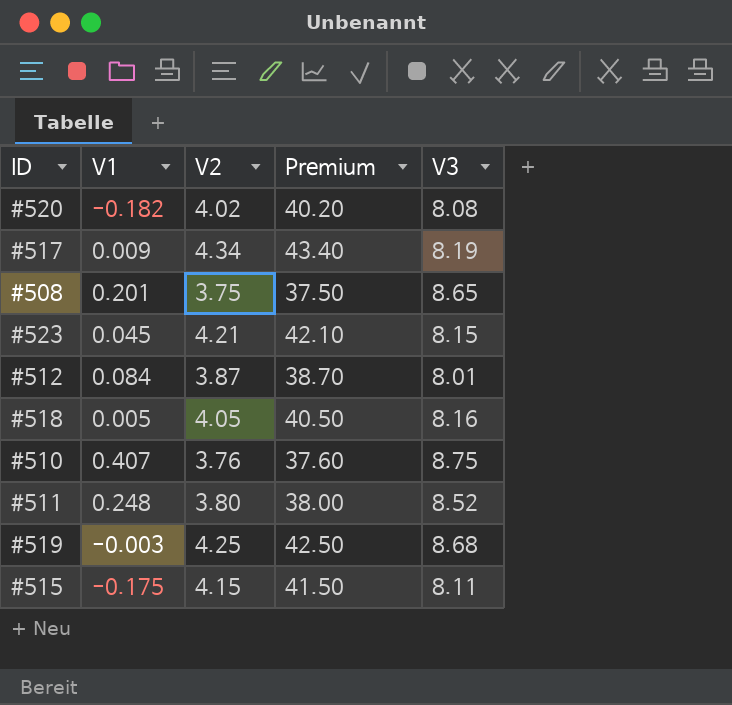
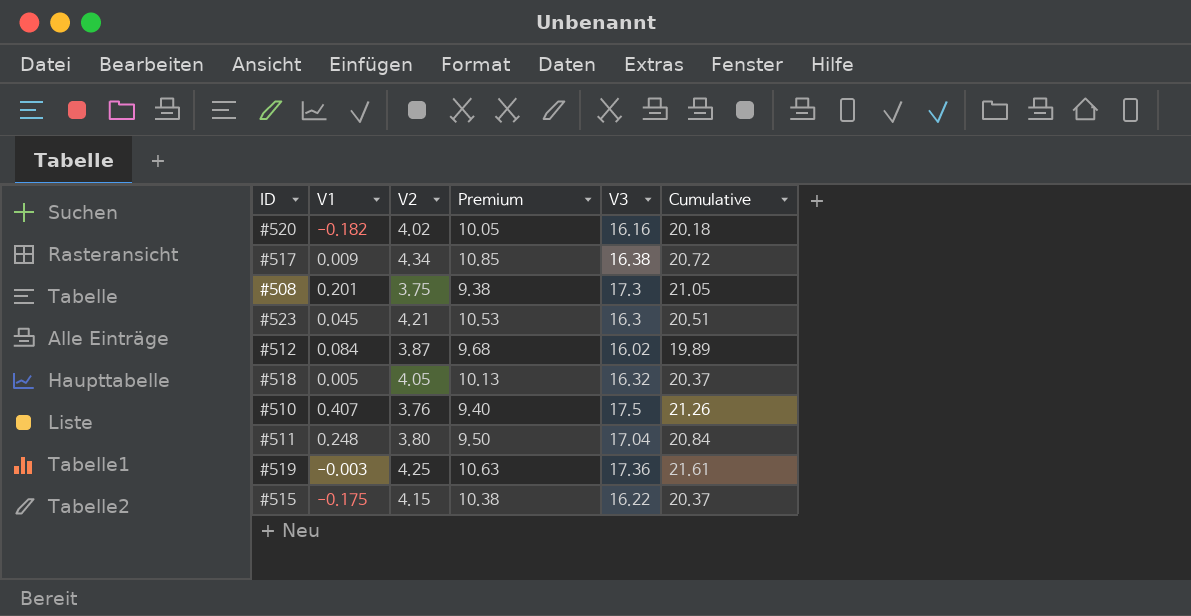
column Premium | formula: [V2] * 10 -> [V2] * 2.5
column Cumulative | formula: none -> [V2] + [V3]
#520 | V3: 8.08 -> 16.16
#517 | V3: 8.19 -> 16.38
#508 | V3: 8.65 -> 17.3
#523 | V3: 8.15 -> 16.3
#512 | V3: 8.01 -> 16.02
#518 | V3: 8.16 -> 16.32
#510 | V3: 8.75 -> 17.5
#511 | V3: 8.52 -> 17.04
#519 | V3: 8.68 -> 17.36
#515 | V3: 8.11 -> 16.22

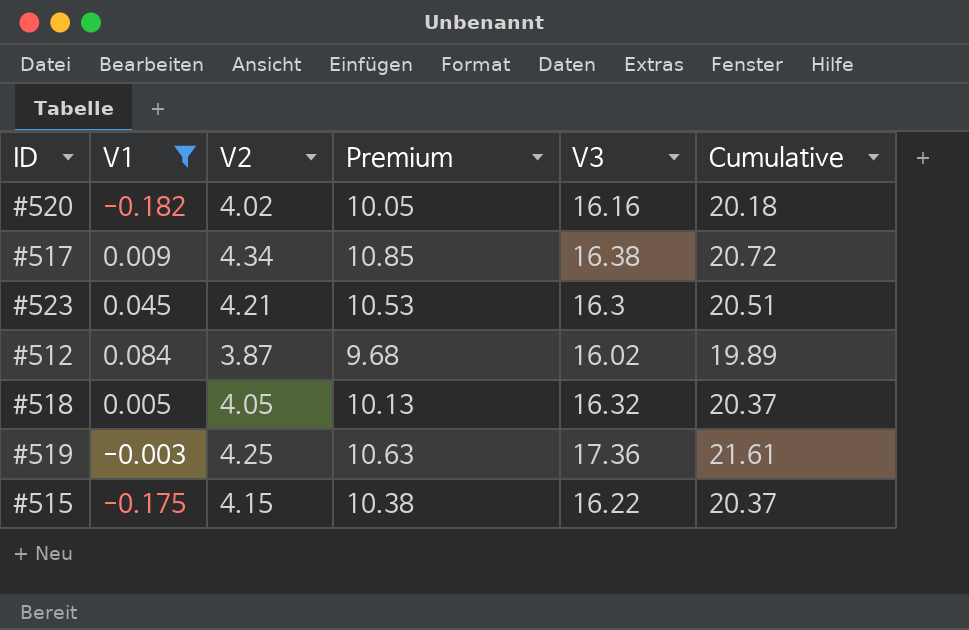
filter: none -> V1 <= 0.084

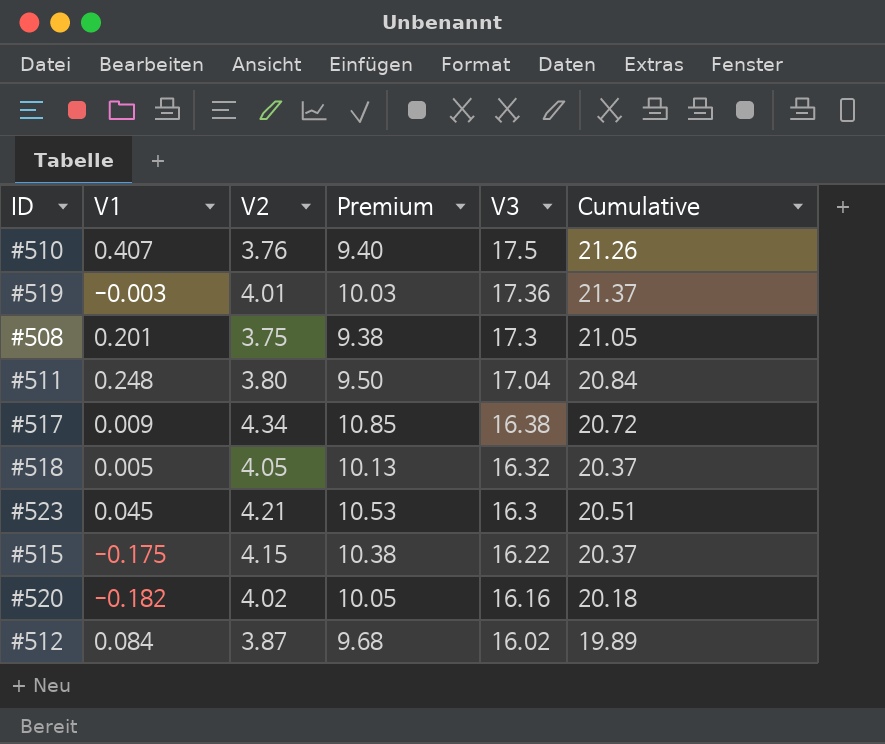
filter: V1 <= 0.084 -> none
row order: none -> V3 descending
#519 | V2: 4.25 -> 4.01
#519 | Premium: 10.63 -> 10.03
#519 | Cumulative: 21.61 -> 21.37

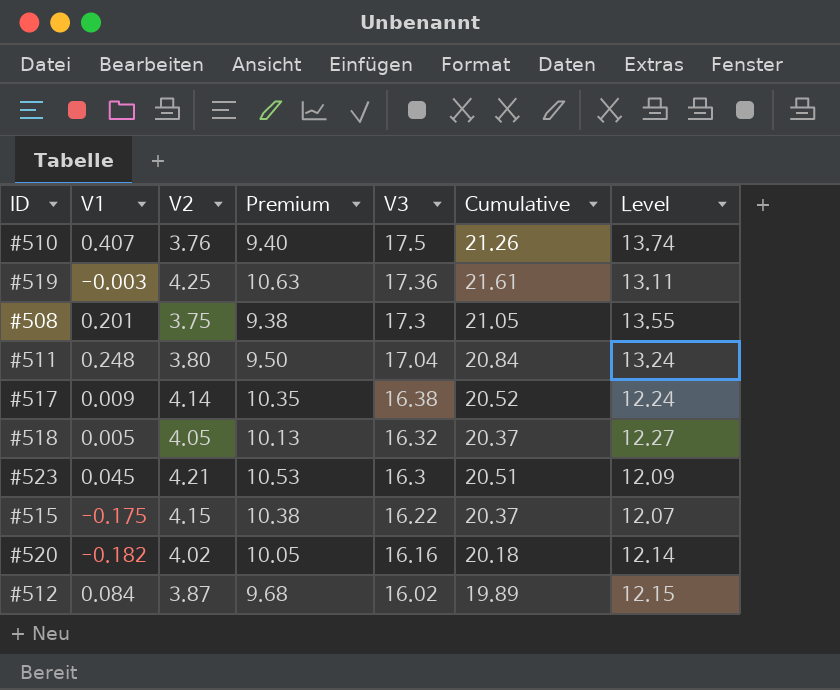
column Level | formula: none -> [V3] - [V2]
#519 | V2: 4.01 -> 4.25
#519 | Premium: 10.03 -> 10.63
#519 | Cumulative: 21.37 -> 21.61
#517 | V2: 4.34 -> 4.14
#517 | Premium: 10.85 -> 10.35
#517 | Cumulative: 20.72 -> 20.52

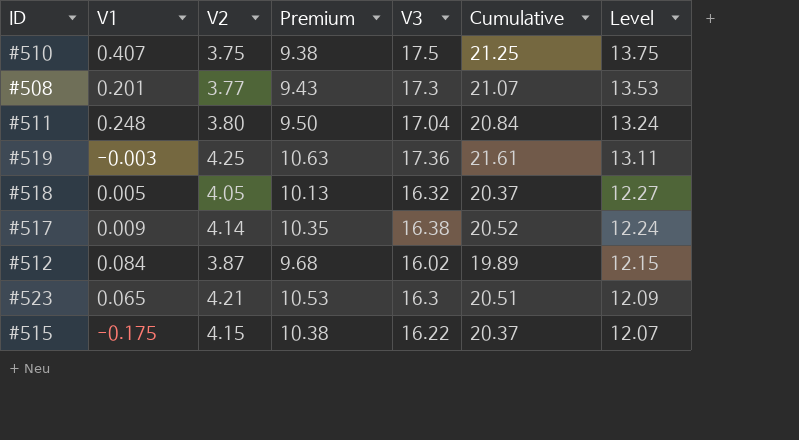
row order: V3 descending -> Level descending
row #520: -0.182 | 4.02 | 10.05 | 16.16 | 20.18 | 12.14 -> none
#510 | V2: 3.76 -> 3.75
#510 | Premium: 9.40 -> 9.38
#510 | Cumulative: 21.26 -> 21.25
#510 | Level: 13.74 -> 13.75
#508 | V2: 3.75 -> 3.77
#508 | Premium: 9.38 -> 9.43
#508 | Cumulative: 21.05 -> 21.07
#508 | Level: 13.55 -> 13.53
#523 | V1: 0.045 -> 0.065

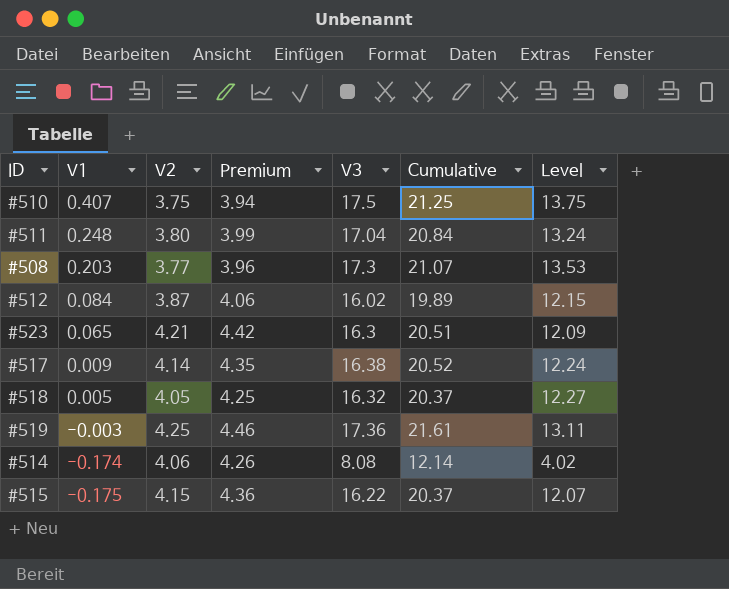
row order: Level descending -> V1 descending
column Premium | formula: [V2] * 2.5 -> [V2] * 1.05
#508 | V1: 0.201 -> 0.203
row #514: none -> -0.174 | 4.06 | 4.26 | 8.08 | 12.14 | 4.02

